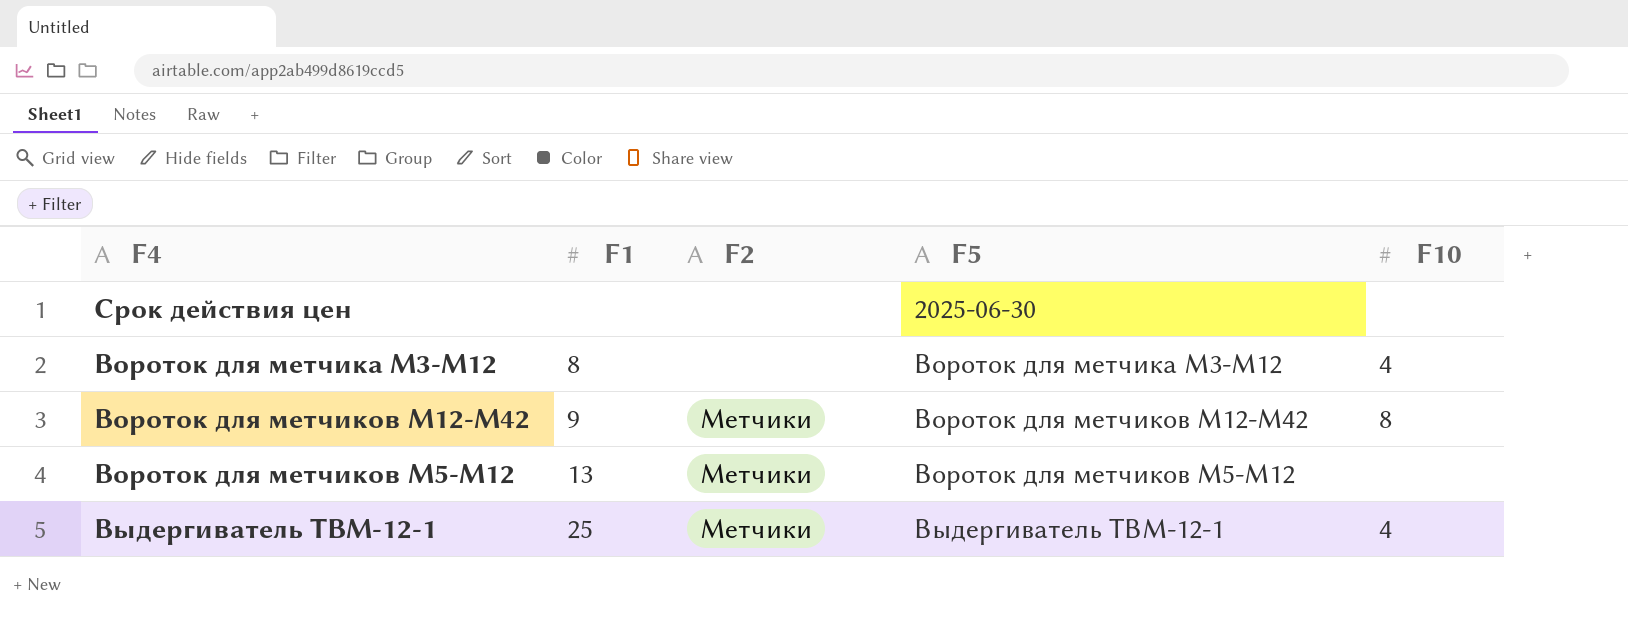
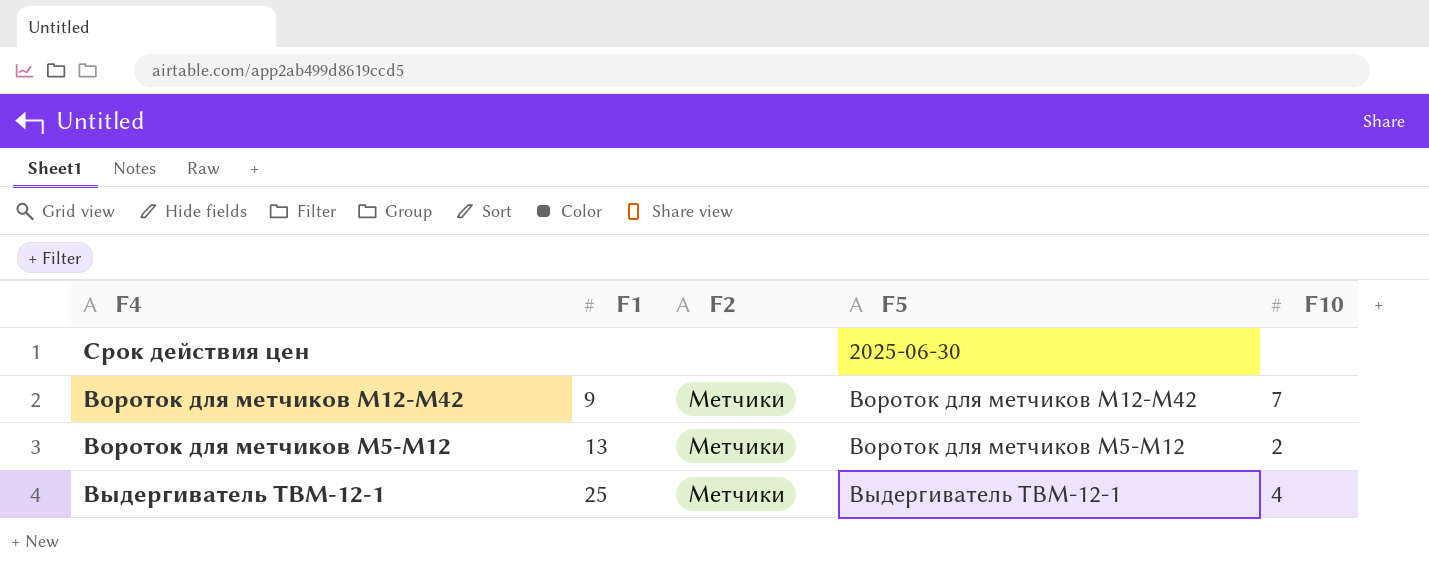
row Вороток для метчика М3-М12: 8 | none | Вороток для метчика М3-М12 | 4 -> none
Вороток для метчиков М12-М42 | F10: 8 -> 7
Вороток для метчиков М5-М12 | F10: none -> 2

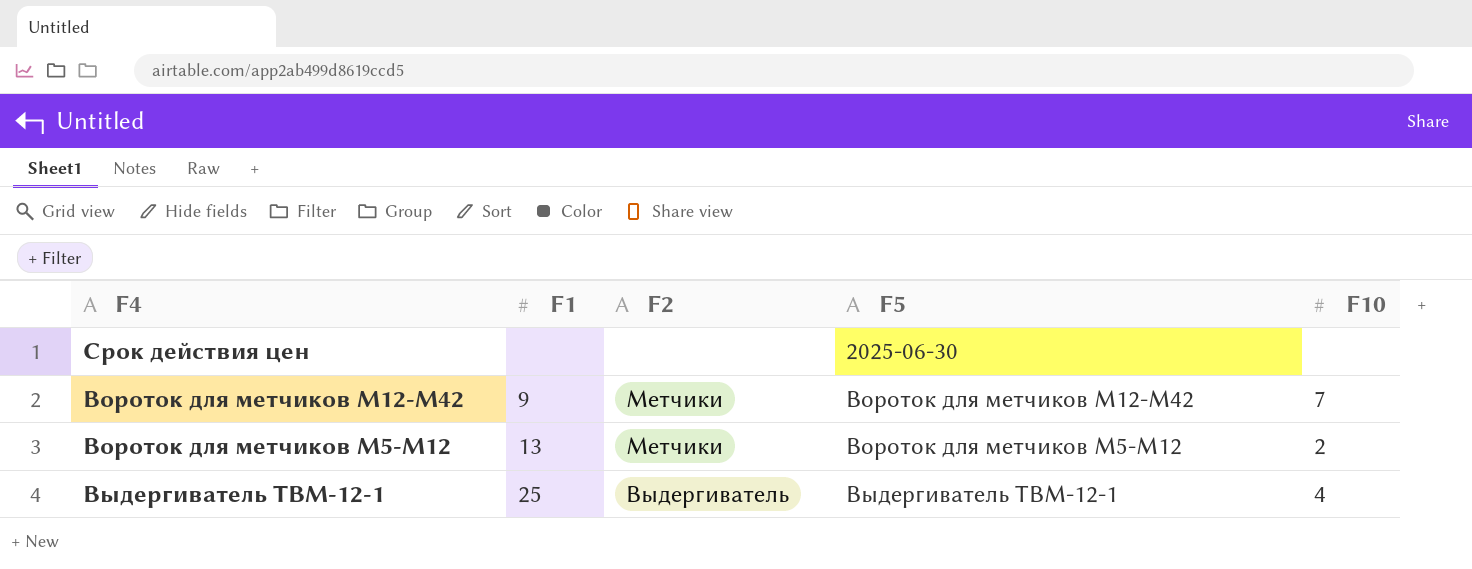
Выдергиватель ТВМ-12-1 | F2: Метчики -> Выдергиватель

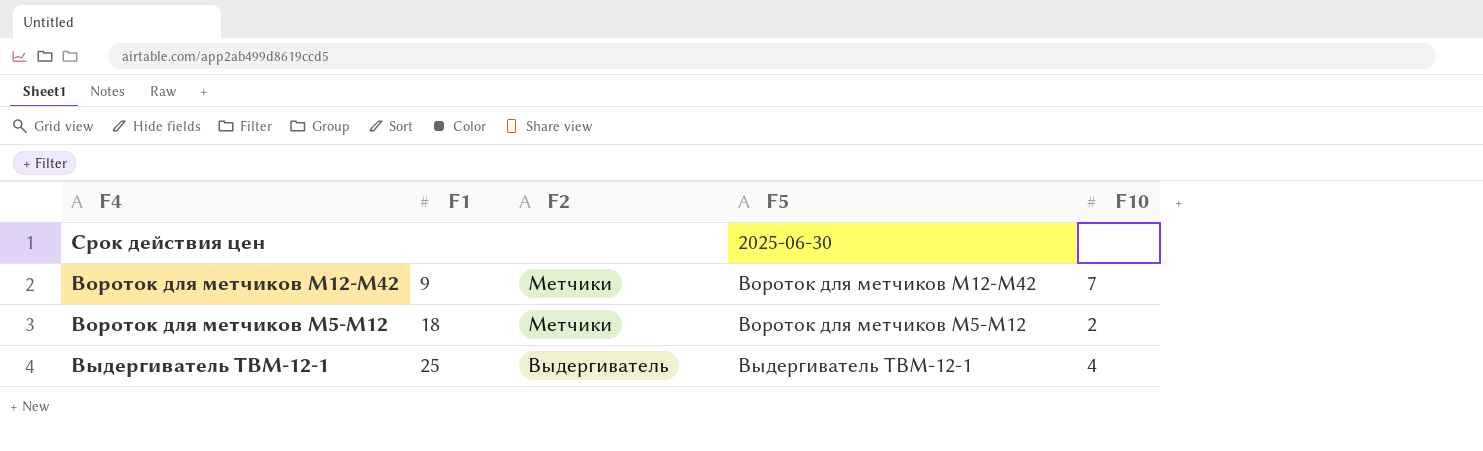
Вороток для метчиков М5-М12 | F1: 13 -> 18

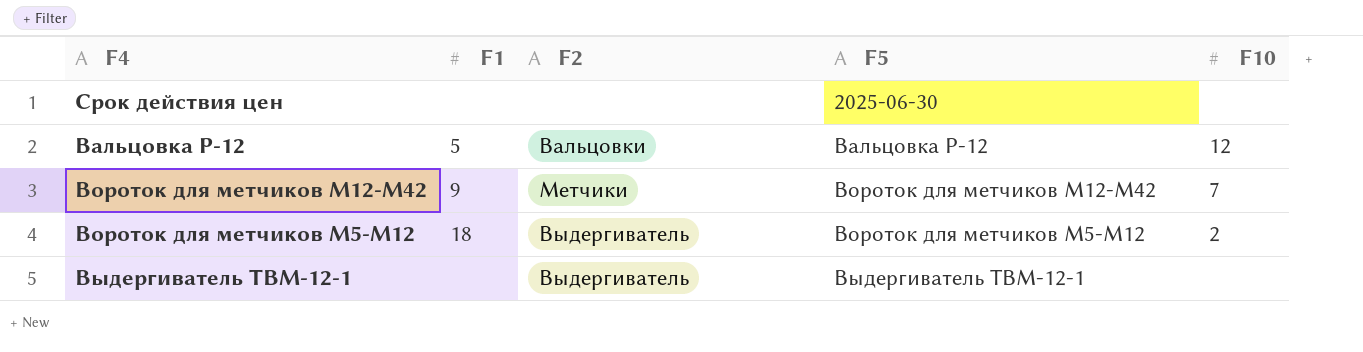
row Вальцовка Р-12: none -> 5 | Вальцовки | Вальцовка Р-12 | 12
Вороток для метчиков М5-М12 | F2: Метчики -> Выдергиватель
Выдергиватель ТВМ-12-1 | F1: 25 -> none
Выдергиватель ТВМ-12-1 | F10: 4 -> none

